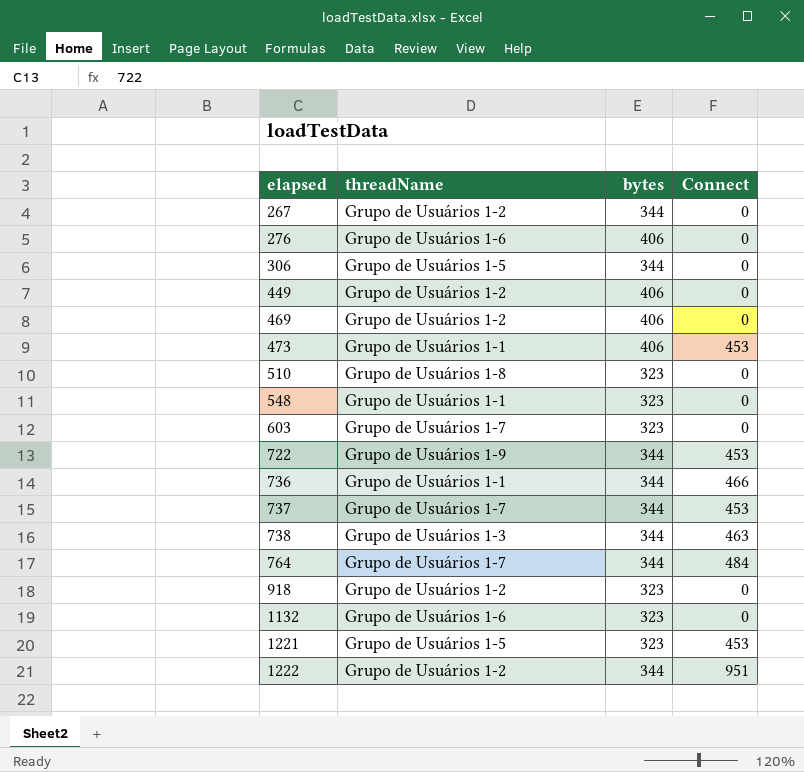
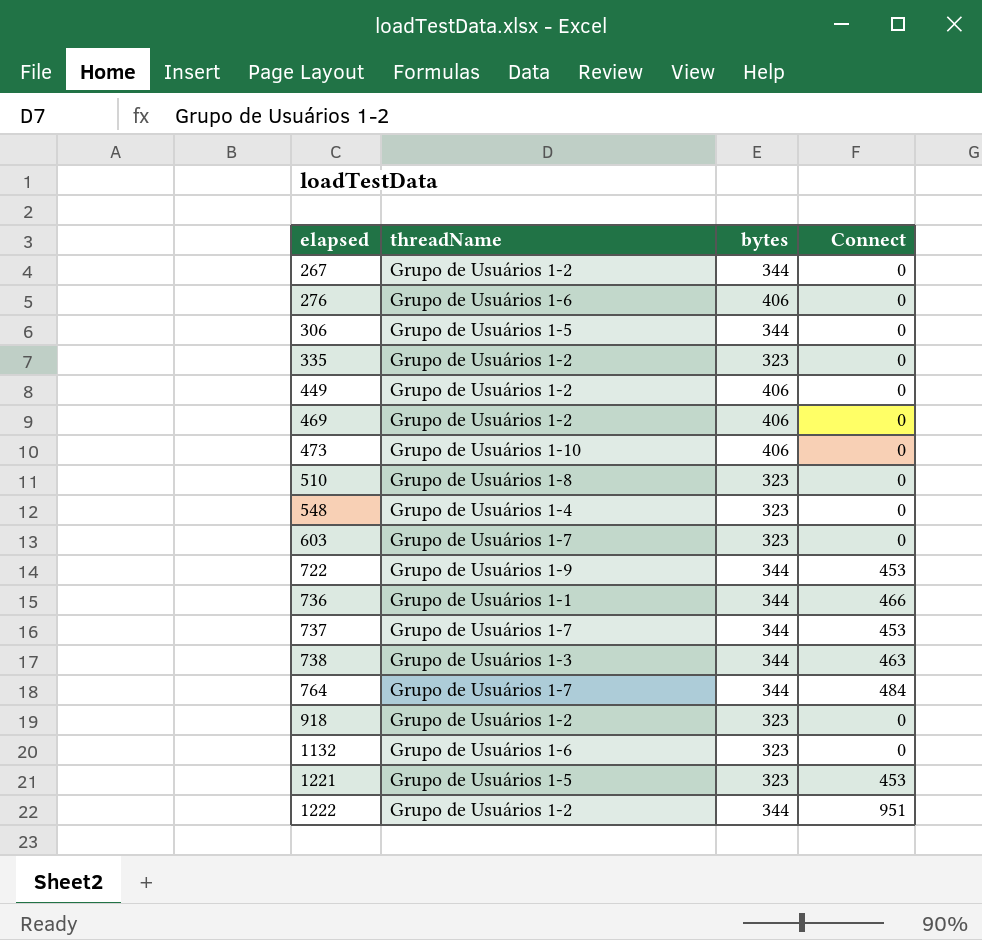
row 335: none -> Grupo de Usuários 1-2 | 323 | 0
473 | threadName: Grupo de Usuários 1-1 -> Grupo de Usuários 1-10
473 | Connect: 453 -> 0
548 | threadName: Grupo de Usuários 1-1 -> Grupo de Usuários 1-4

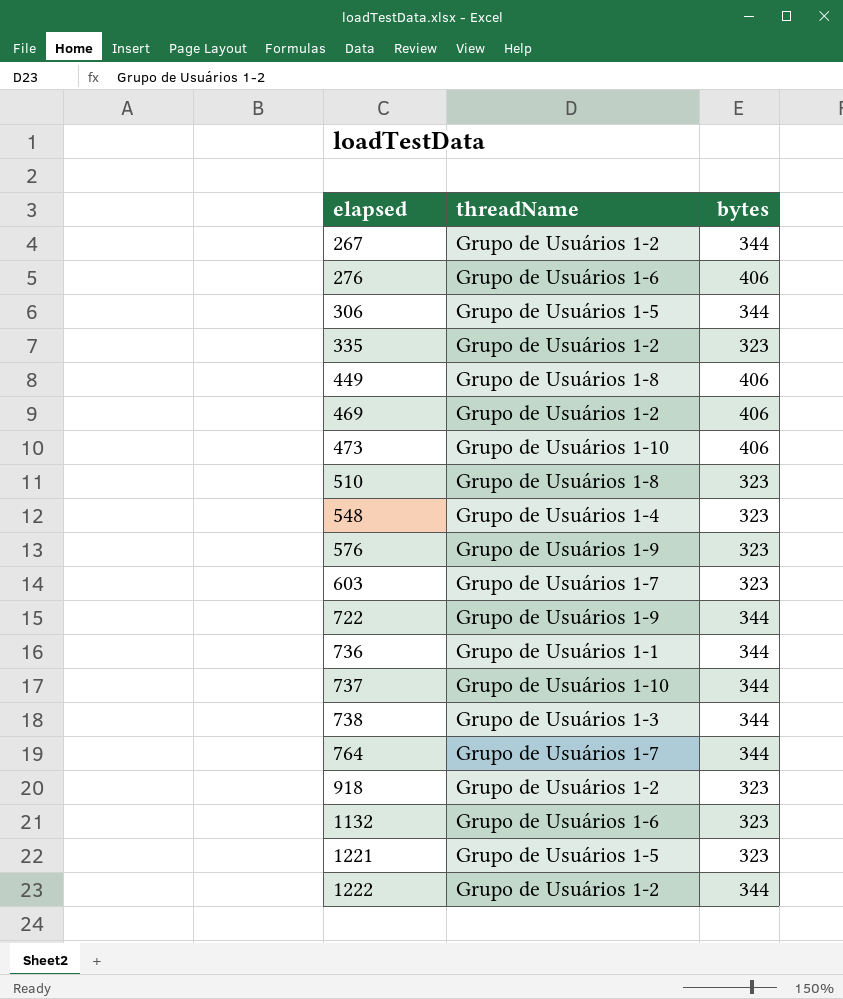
column Connect | position: 4 -> none
449 | threadName: Grupo de Usuários 1-2 -> Grupo de Usuários 1-8
row 576: none -> Grupo de Usuários 1-9 | 323
737 | threadName: Grupo de Usuários 1-7 -> Grupo de Usuários 1-10

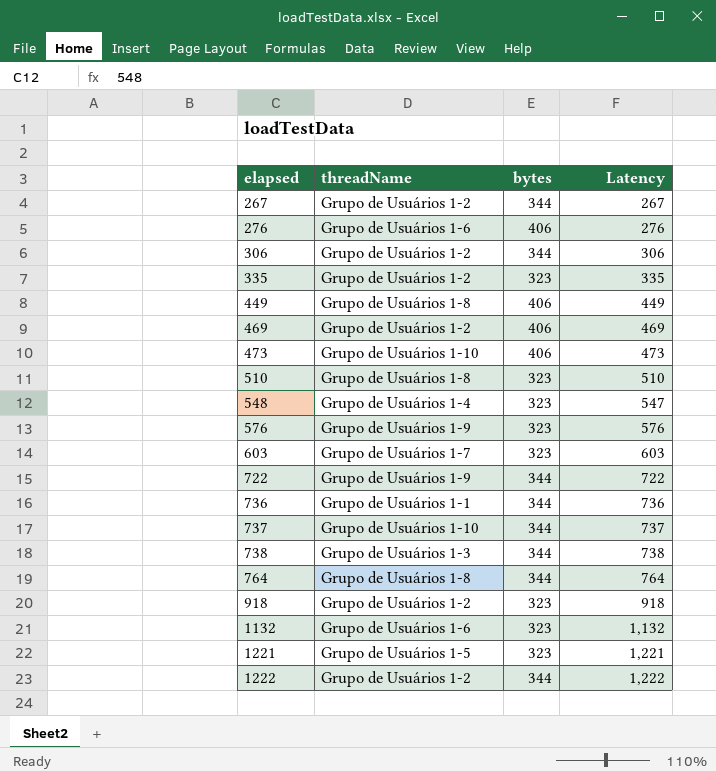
column Latency | position: none -> 4
306 | threadName: Grupo de Usuários 1-5 -> Grupo de Usuários 1-2
764 | threadName: Grupo de Usuários 1-7 -> Grupo de Usuários 1-8

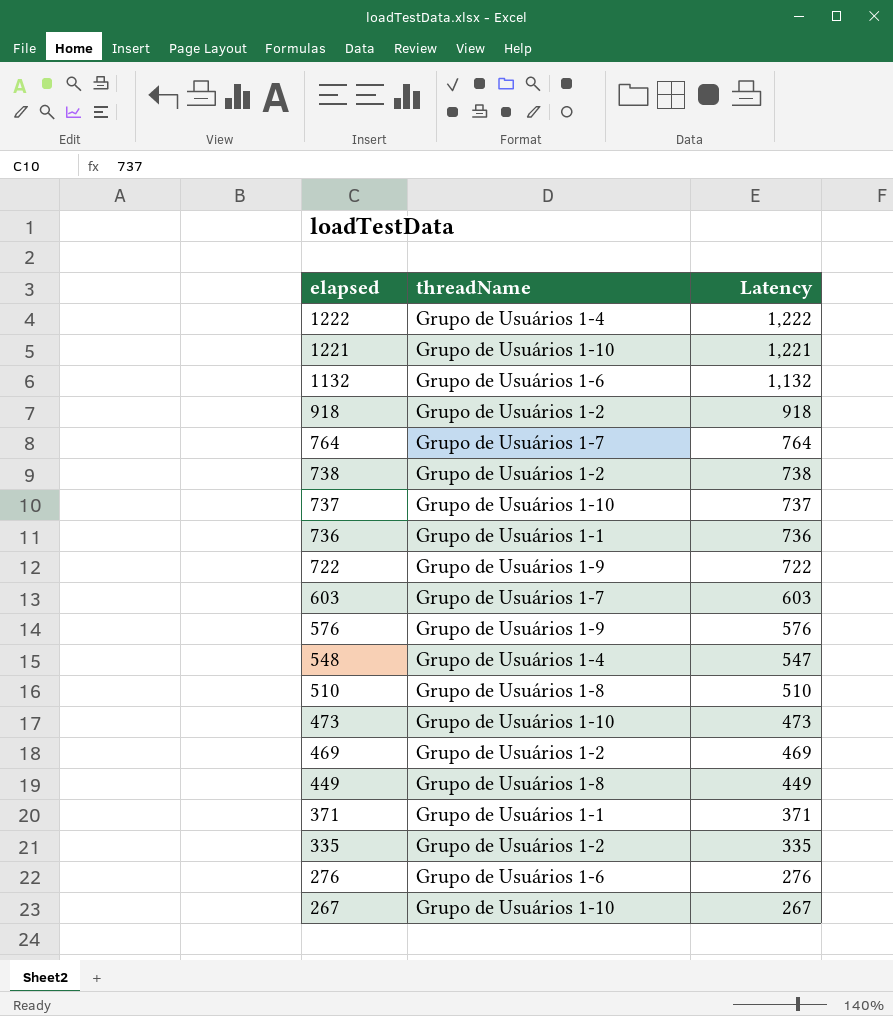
row order: elapsed ascending -> elapsed descending
column bytes | position: 3 -> none
row 306: Grupo de Usuários 1-2 | 344 | 306 -> none
1222 | threadName: Grupo de Usuários 1-2 -> Grupo de Usuários 1-4
1221 | threadName: Grupo de Usuários 1-5 -> Grupo de Usuários 1-10
764 | threadName: Grupo de Usuários 1-8 -> Grupo de Usuários 1-7
738 | threadName: Grupo de Usuários 1-3 -> Grupo de Usuários 1-2
row 371: none -> Grupo de Usuários 1-1 | 371
267 | threadName: Grupo de Usuários 1-2 -> Grupo de Usuários 1-10

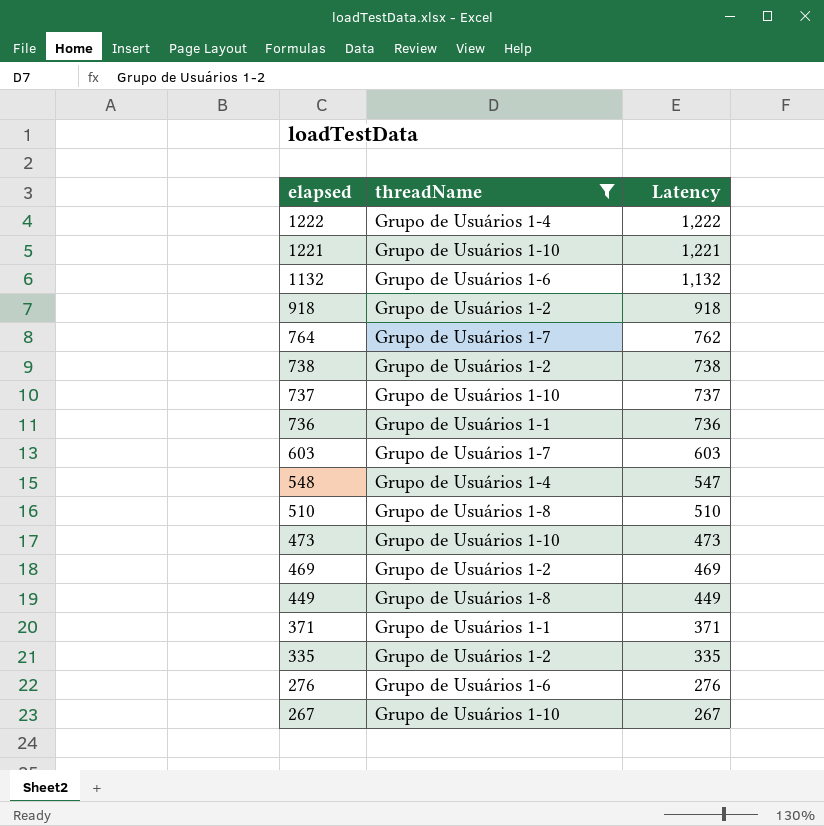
filter: none -> threadName != Grupo de Usuários 1-9
764 | Latency: 764 -> 762

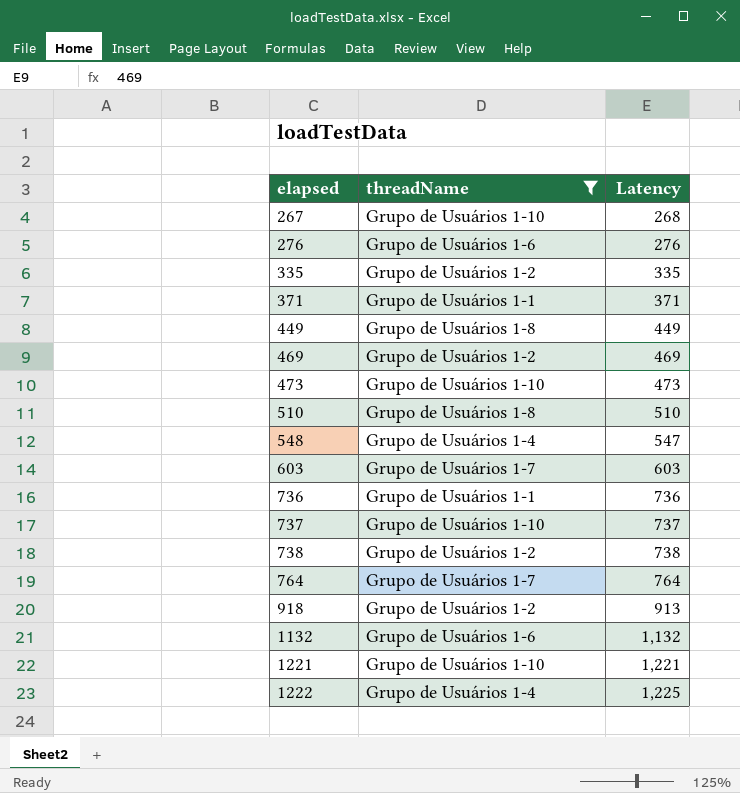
row order: elapsed descending -> elapsed ascending
267 | Latency: 267 -> 268
764 | Latency: 762 -> 764
918 | Latency: 918 -> 913
1222 | Latency: 1,222 -> 1,225

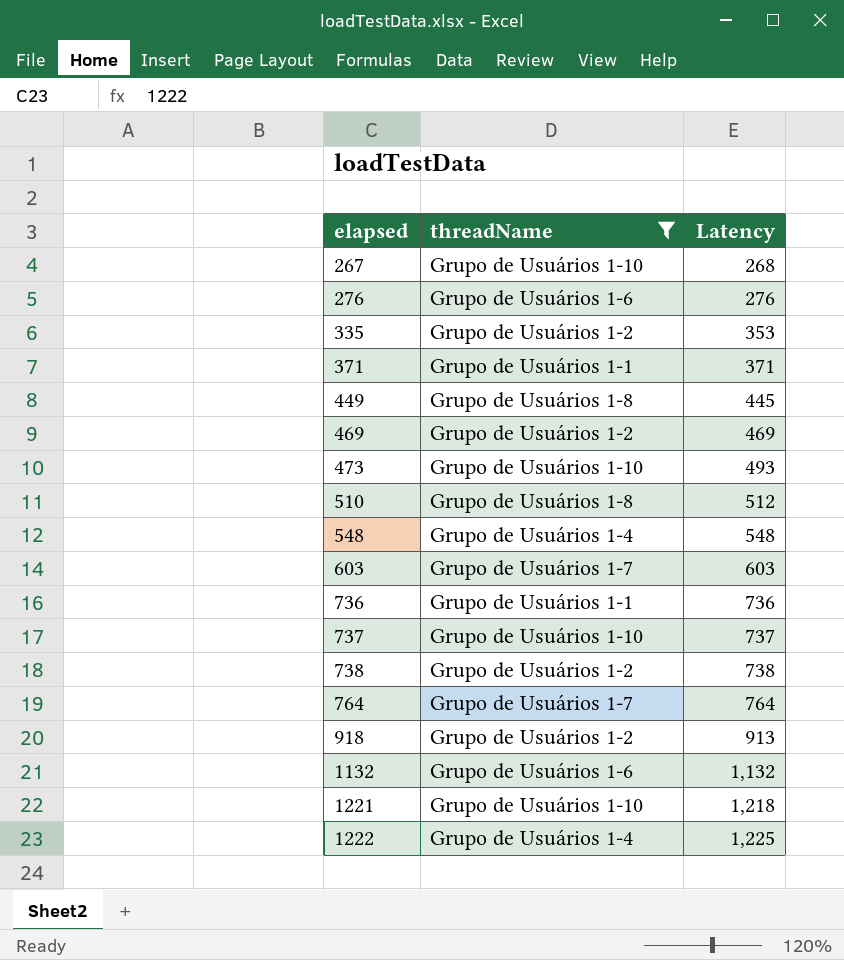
335 | Latency: 335 -> 353
449 | Latency: 449 -> 445
473 | Latency: 473 -> 493
510 | Latency: 510 -> 512
548 | Latency: 547 -> 548
1221 | Latency: 1,221 -> 1,218

